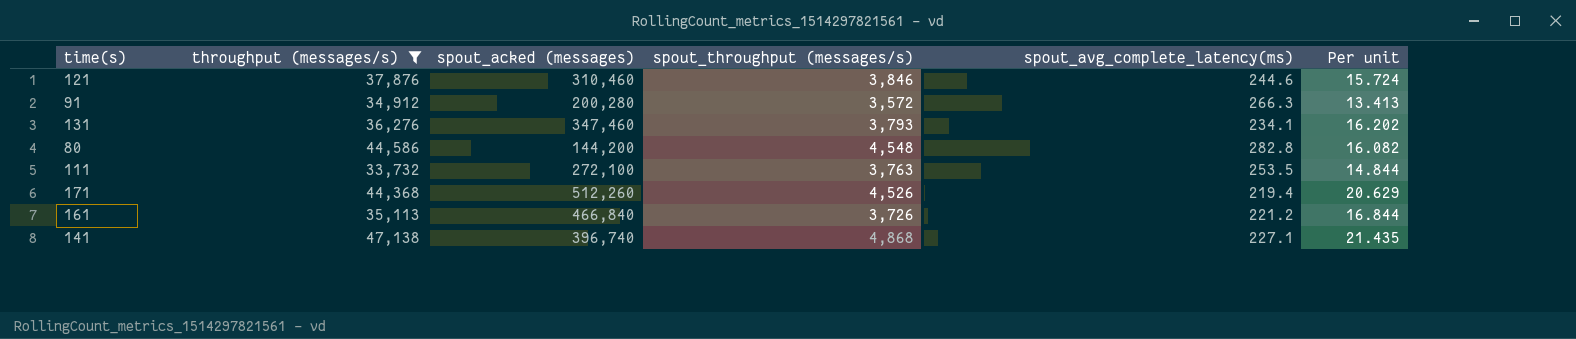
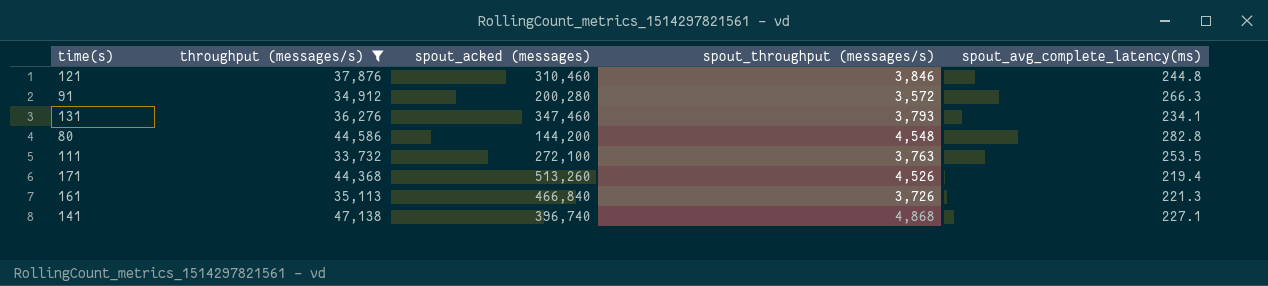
column Per unit | formula: [spout_throughput (messages/s)] / [spout_avg_complete_latency(ms)] -> none
121 | spout_avg_complete_latency(ms): 244.6 -> 244.8
171 | spout_acked (messages): 512,260 -> 513,260
161 | spout_avg_complete_latency(ms): 221.2 -> 221.3

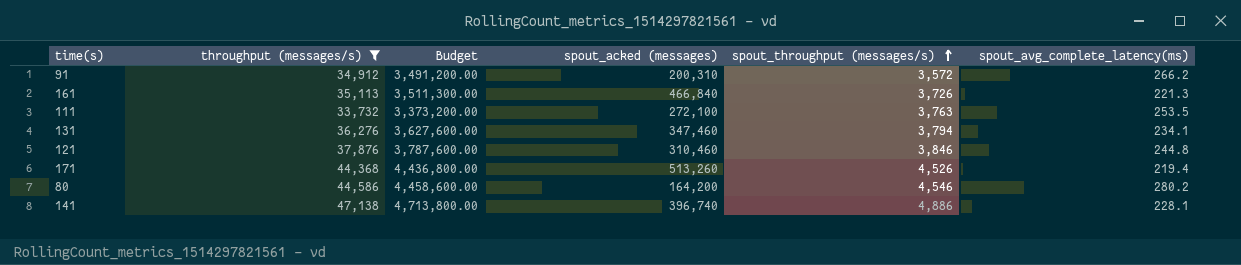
row order: none -> spout_throughput (messages/s) ascending
column Budget | formula: none -> [throughput (messages/s)] * 100
91 | spout_acked (messages): 200,280 -> 200,310
91 | spout_avg_complete_latency(ms): 266.3 -> 266.2
131 | spout_throughput (messages/s): 3,793 -> 3,794
80 | spout_acked (messages): 144,200 -> 164,200
80 | spout_throughput (messages/s): 4,548 -> 4,546
80 | spout_avg_complete_latency(ms): 282.8 -> 280.2
141 | spout_throughput (messages/s): 4,868 -> 4,886
141 | spout_avg_complete_latency(ms): 227.1 -> 228.1

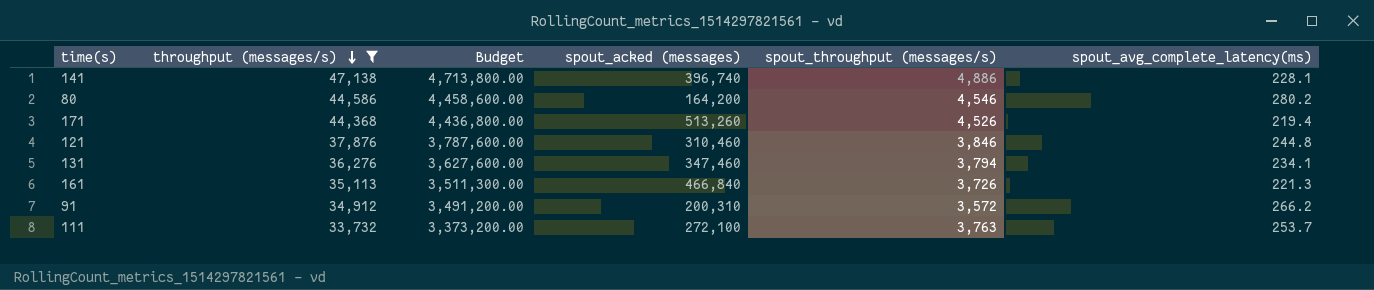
row order: spout_throughput (messages/s) ascending -> throughput (messages/s) descending
111 | spout_avg_complete_latency(ms): 253.5 -> 253.7

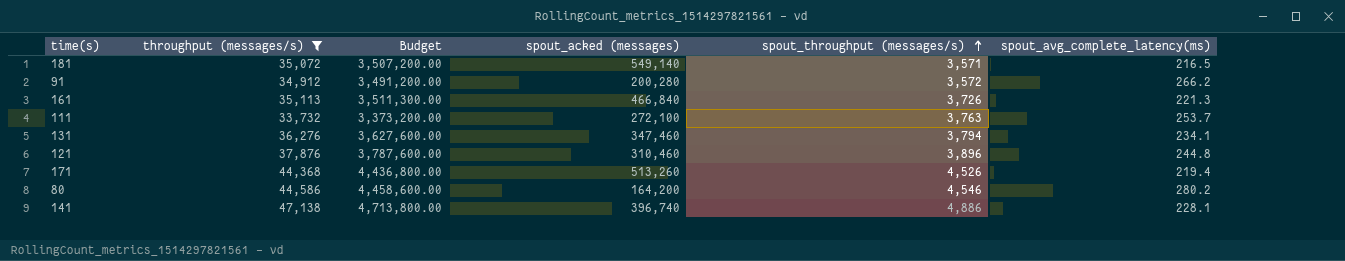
row order: throughput (messages/s) descending -> spout_throughput (messages/s) ascending
row 181: none -> 35,072 | 3,507,200.00 | 549,140 | 3,571 | 216.5
91 | spout_acked (messages): 200,310 -> 200,280
121 | spout_throughput (messages/s): 3,846 -> 3,896

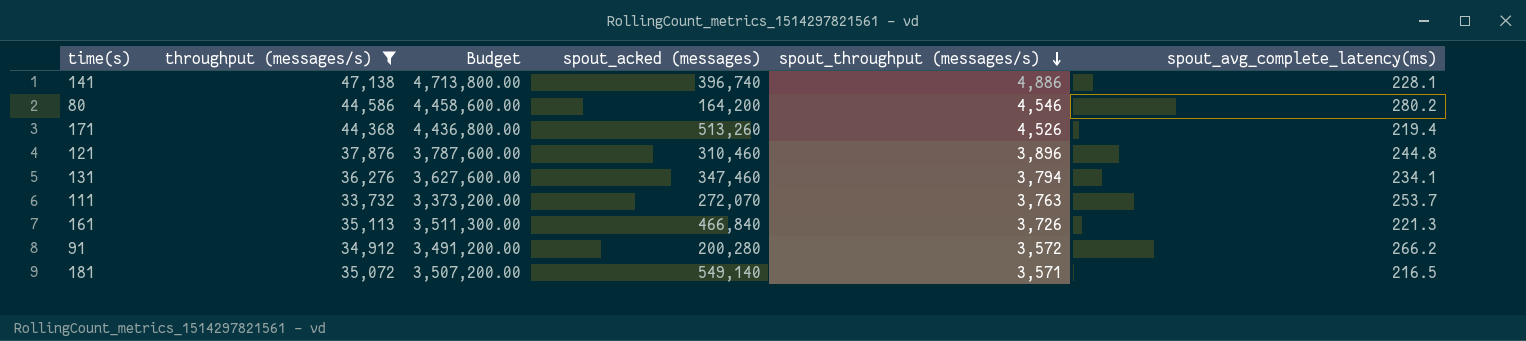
row order: spout_throughput (messages/s) ascending -> spout_throughput (messages/s) descending
111 | spout_acked (messages): 272,100 -> 272,070

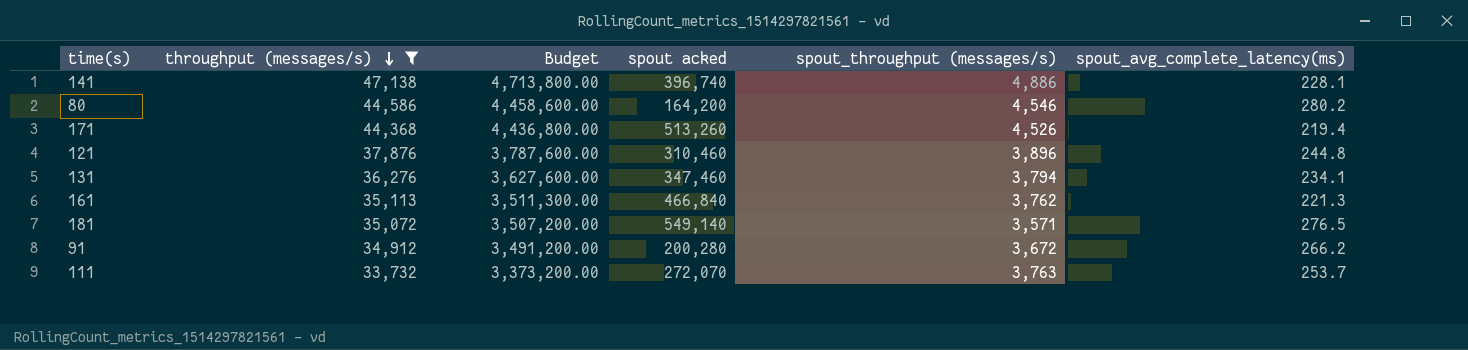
row order: spout_throughput (messages/s) descending -> throughput (messages/s) descending
column name: spout_acked (messages) -> spout acked
161 | spout_throughput (messages/s): 3,726 -> 3,762
181 | spout_avg_complete_latency(ms): 216.5 -> 276.5
91 | spout_throughput (messages/s): 3,572 -> 3,672

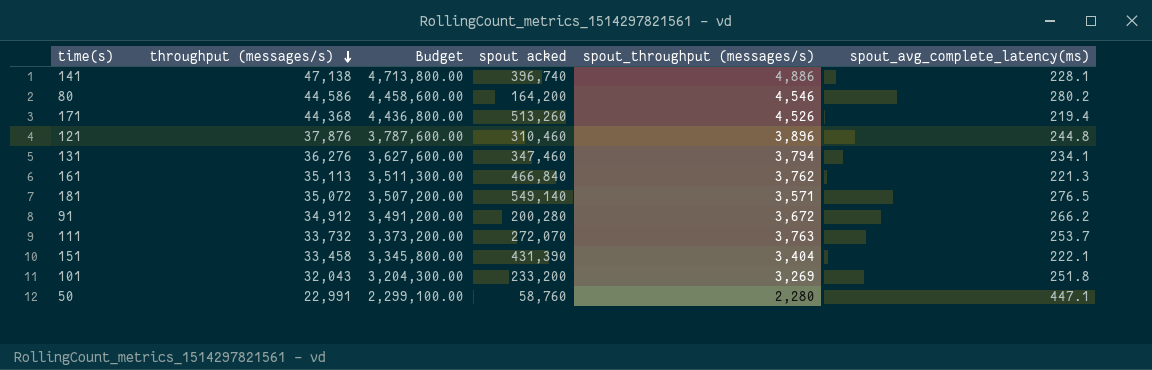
filter: throughput (messages/s) >= 33,732 -> none

